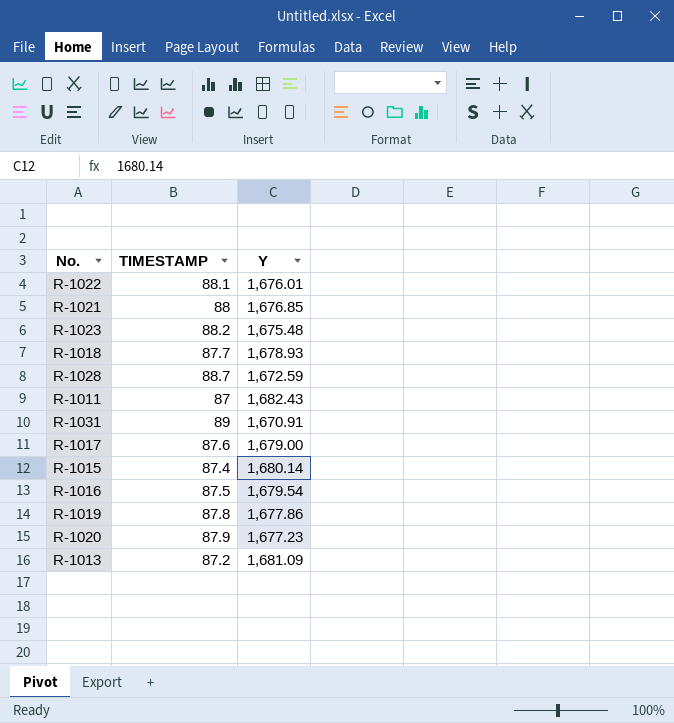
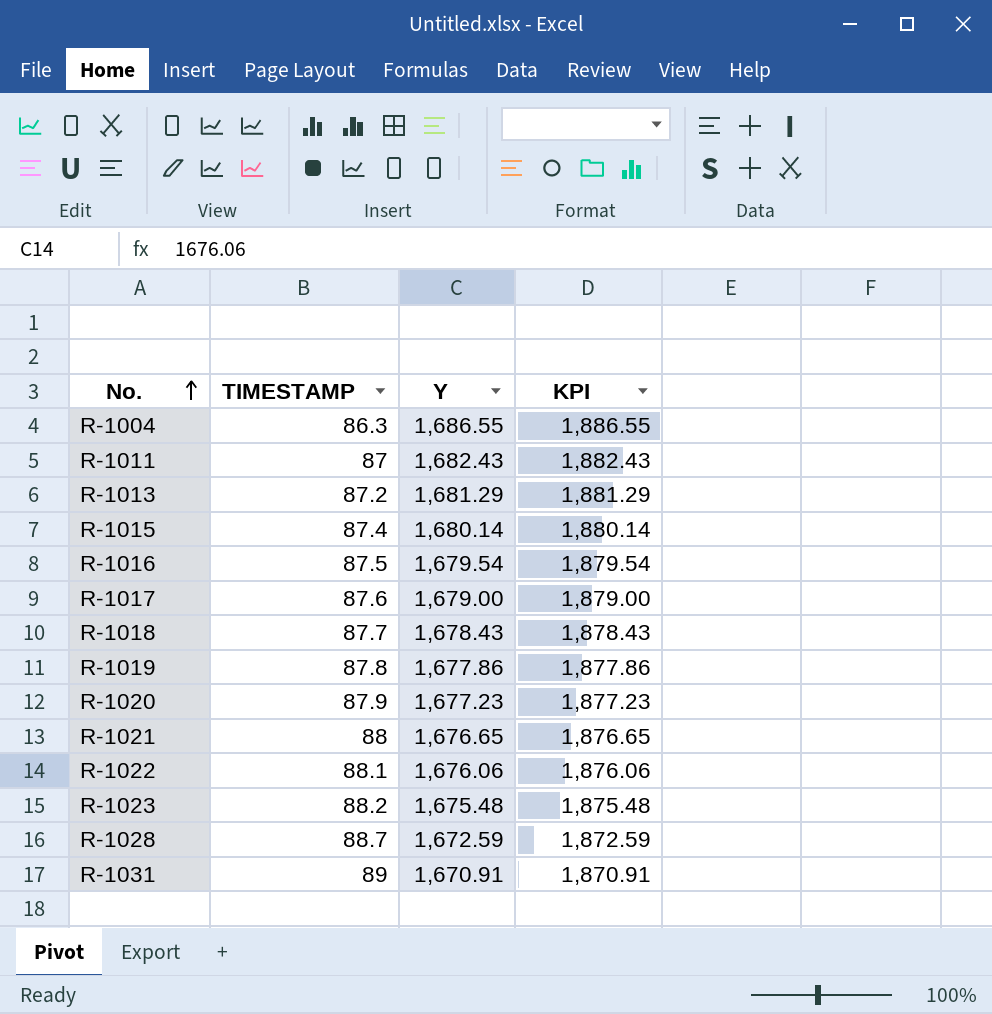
row order: none -> No. ascending
column KPI | formula: none -> [Y] + 200
row R-1004: none -> 86.3 | 1,686.55 | 1,886.55
R-1013 | Y: 1,681.09 -> 1,681.29
R-1018 | Y: 1,678.93 -> 1,678.43
R-1021 | Y: 1,676.85 -> 1,676.65
R-1022 | Y: 1,676.01 -> 1,676.06

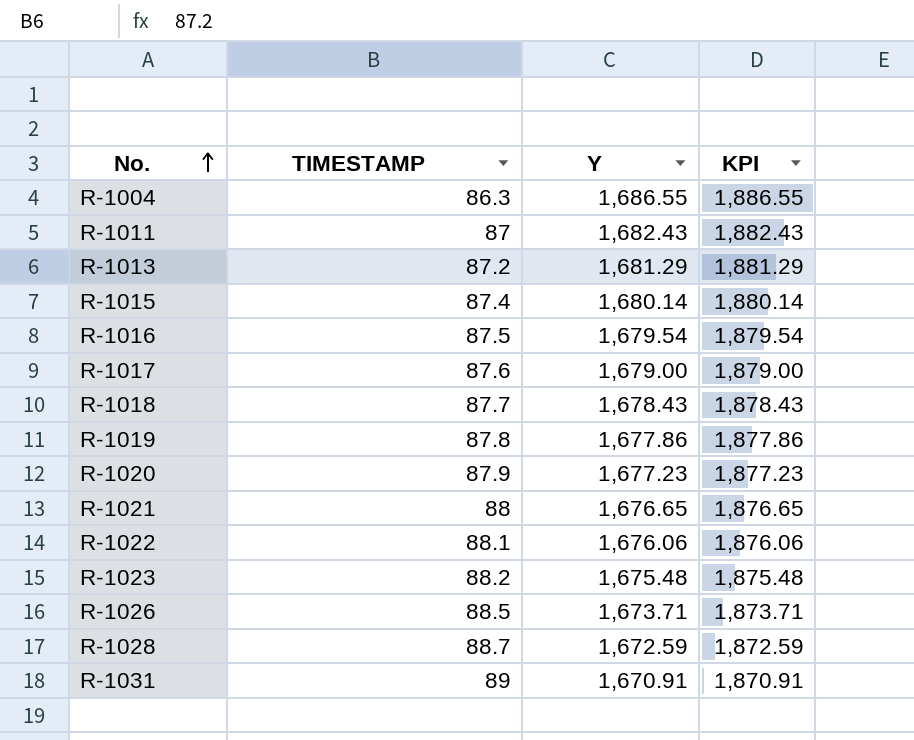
row R-1026: none -> 88.5 | 1,673.71 | 1,873.71

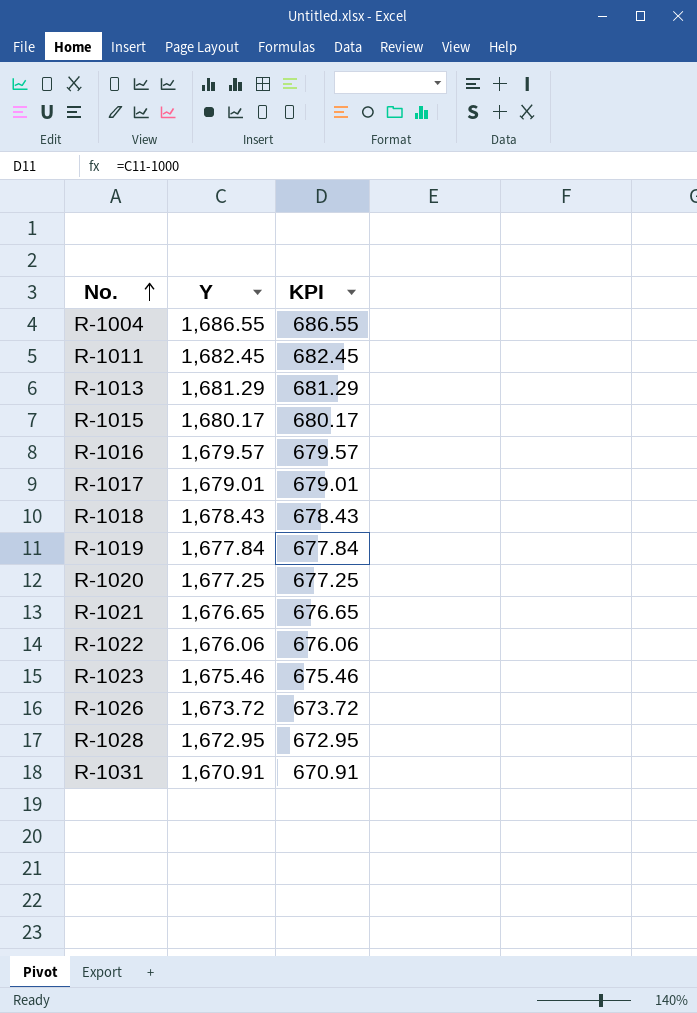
column TIMESTAMP | position: 2 -> none
column KPI | formula: [Y] + 200 -> [Y] - 1000
R-1011 | Y: 1,682.43 -> 1,682.45
R-1015 | Y: 1,680.14 -> 1,680.17
R-1016 | Y: 1,679.54 -> 1,679.57
R-1017 | Y: 1,679.00 -> 1,679.01
R-1019 | Y: 1,677.86 -> 1,677.84
R-1020 | Y: 1,677.23 -> 1,677.25
R-1023 | Y: 1,675.48 -> 1,675.46
R-1026 | Y: 1,673.71 -> 1,673.72
R-1028 | Y: 1,672.59 -> 1,672.95

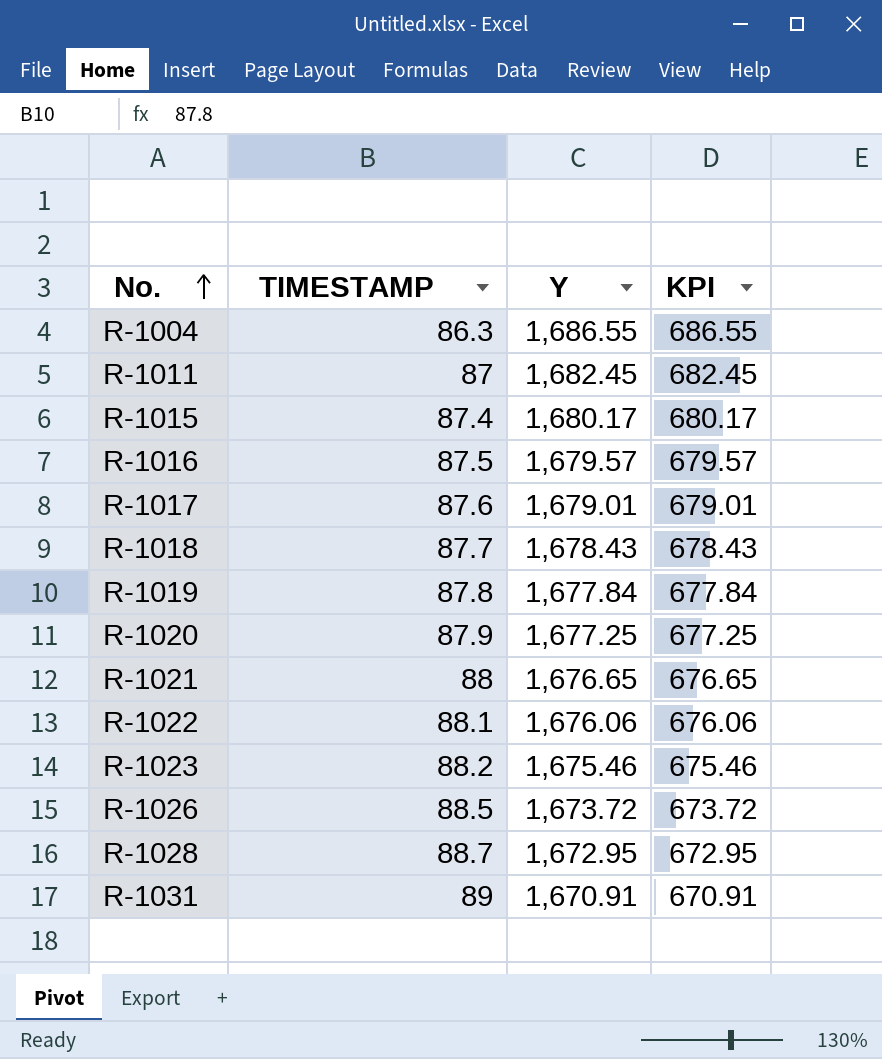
column TIMESTAMP | position: none -> 2
row R-1013: 1,681.29 | 681.29 -> none

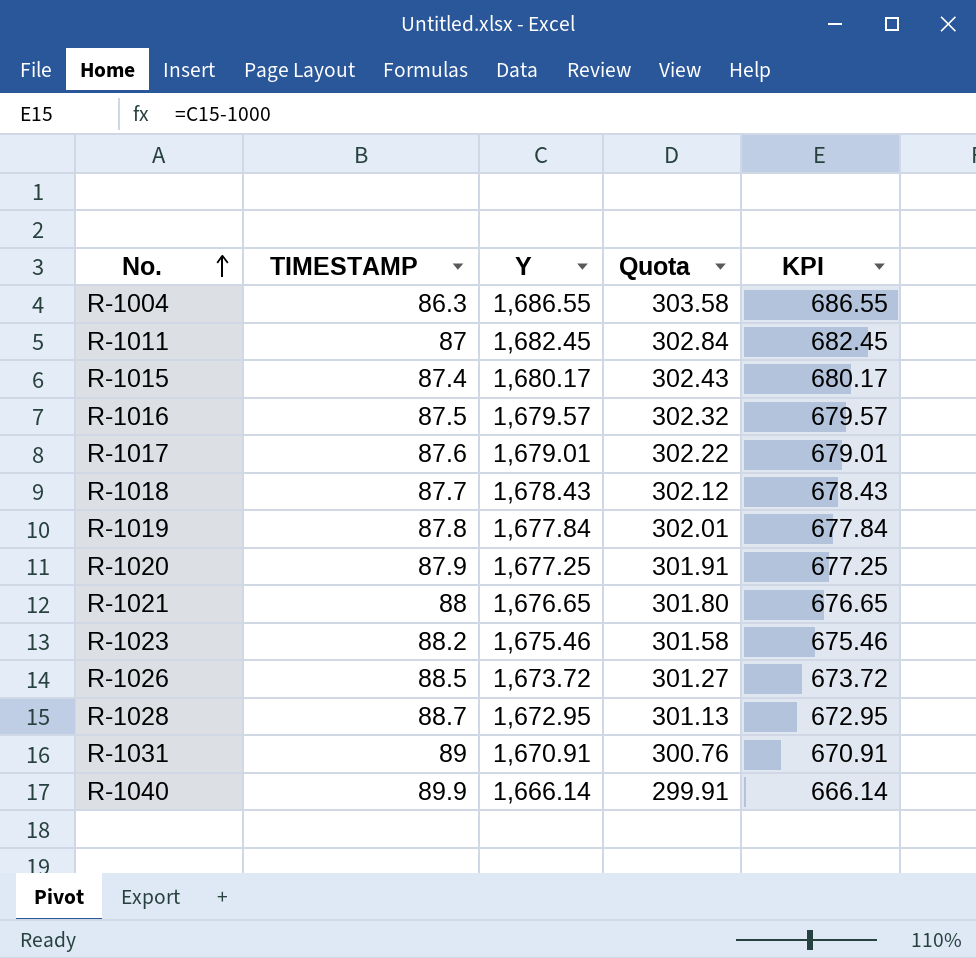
column Quota | formula: none -> [Y] * 0.18
row R-1022: 88.1 | 1,676.06 | 676.06 -> none
row R-1040: none -> 89.9 | 1,666.14 | 299.91 | 666.14

